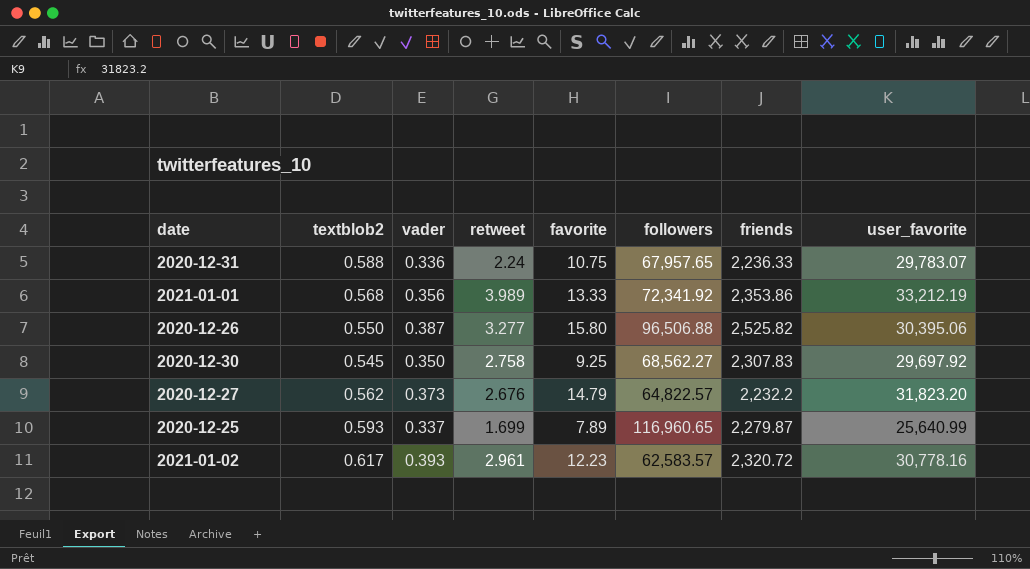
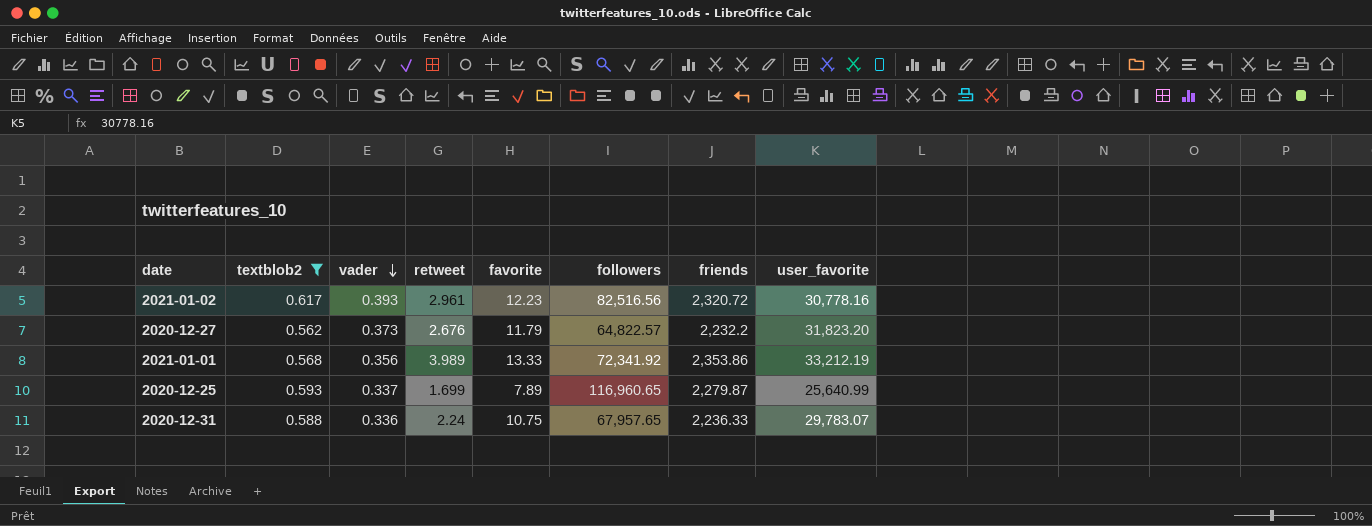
filter: none -> textblob2 >= 0.562
row order: none -> vader descending
2021-01-02 | followers: 62,583.57 -> 82,516.56
2020-12-27 | favorite: 14.79 -> 11.79

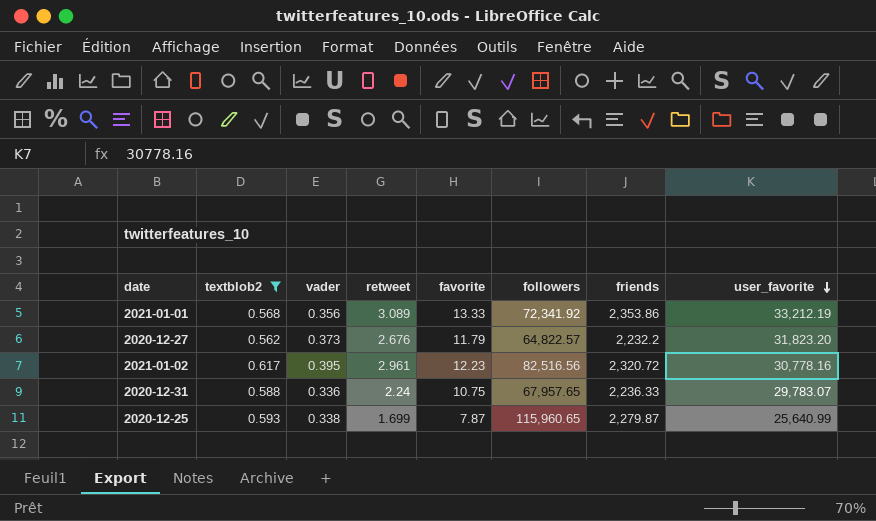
row order: vader descending -> user_favorite descending
2021-01-01 | retweet: 3.989 -> 3.089
2021-01-02 | vader: 0.393 -> 0.395
2020-12-25 | vader: 0.337 -> 0.338
2020-12-25 | favorite: 7.89 -> 7.87
2020-12-25 | followers: 116,960.65 -> 115,960.65

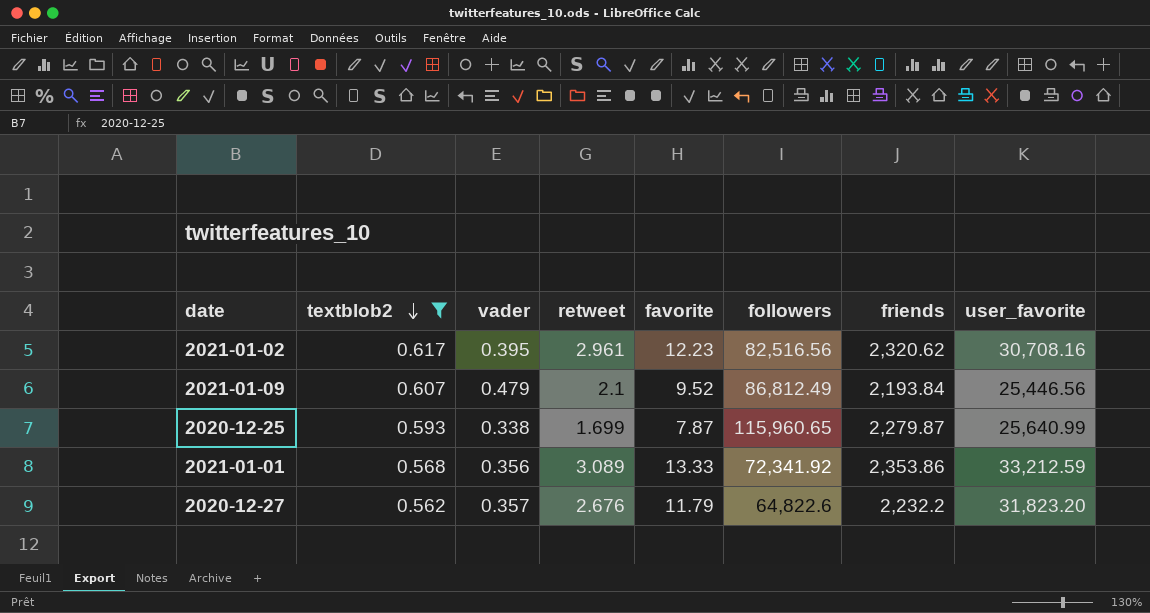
row order: user_favorite descending -> textblob2 descending
row 2020-12-31: 0.588 | 0.336 | 2.24 | 10.75 | 67,957.65 | 2,236.33 | 29,783.07 -> none
2021-01-02 | friends: 2,320.72 -> 2,320.62
2021-01-02 | user_favorite: 30,778.16 -> 30,708.16
row 2021-01-09: none -> 0.607 | 0.479 | 2.1 | 9.52 | 86,812.49 | 2,193.84 | 25,446.56
2021-01-01 | user_favorite: 33,212.19 -> 33,212.59
2020-12-27 | vader: 0.373 -> 0.357
2020-12-27 | followers: 64,822.57 -> 64,822.6

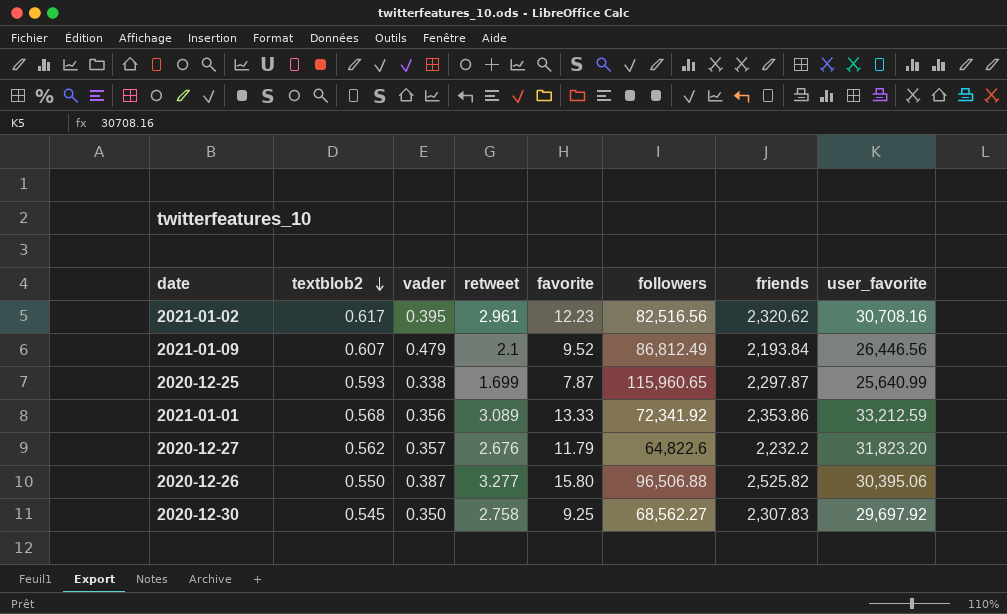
filter: textblob2 >= 0.562 -> none
2021-01-09 | user_favorite: 25,446.56 -> 26,446.56
2020-12-25 | friends: 2,279.87 -> 2,297.87

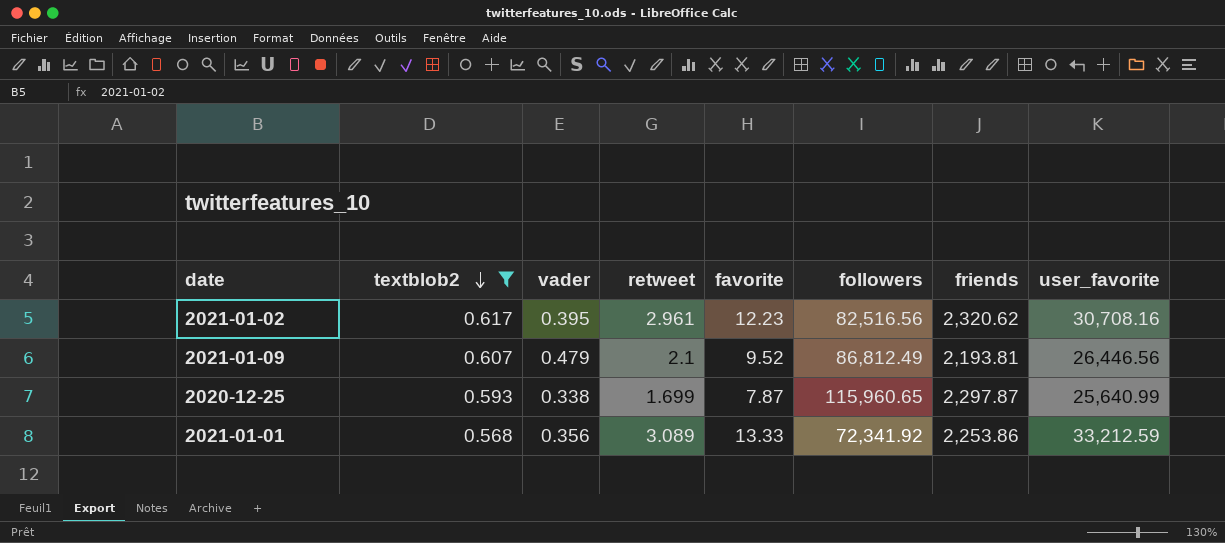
filter: none -> textblob2 >= 0.568
2021-01-09 | friends: 2,193.84 -> 2,193.81
2021-01-01 | friends: 2,353.86 -> 2,253.86

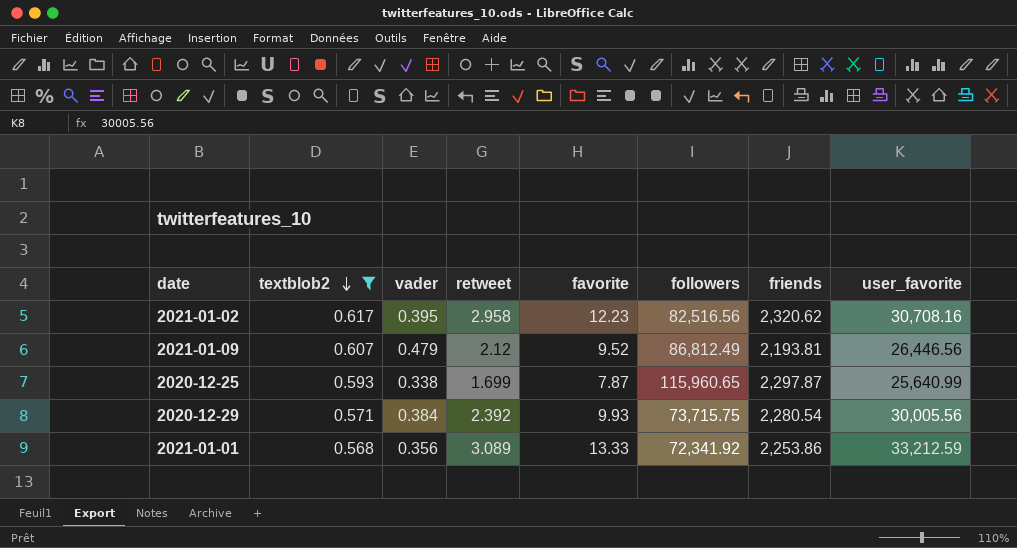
2021-01-02 | retweet: 2.961 -> 2.958
2021-01-09 | retweet: 2.1 -> 2.12
row 2020-12-29: none -> 0.571 | 0.384 | 2.392 | 9.93 | 73,715.75 | 2,280.54 | 30,005.56

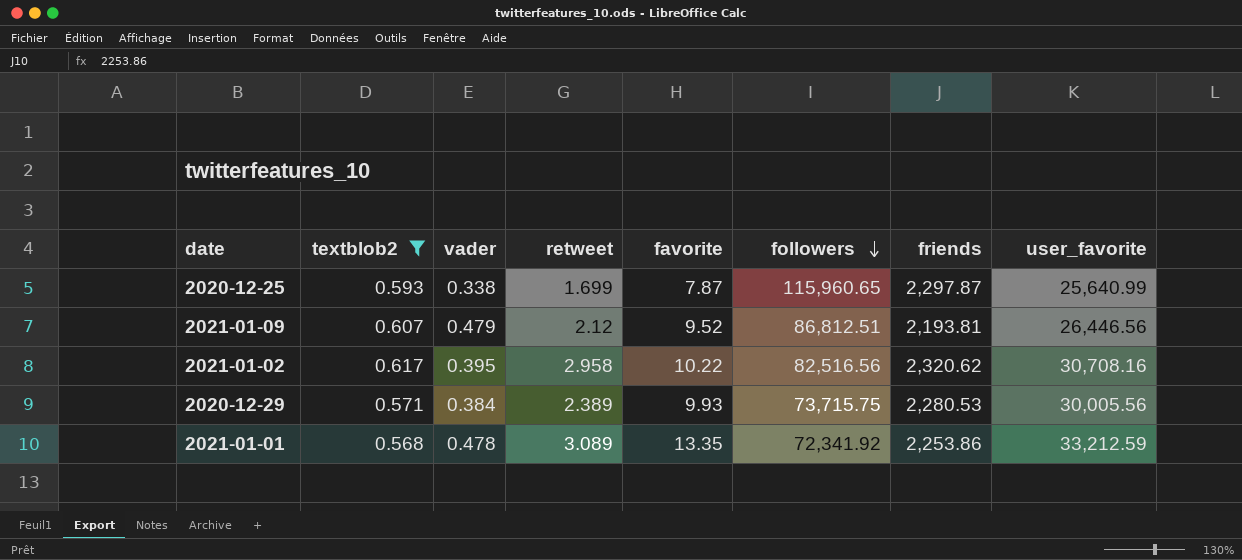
row order: textblob2 descending -> followers descending
2021-01-09 | followers: 86,812.49 -> 86,812.51
2021-01-02 | favorite: 12.23 -> 10.22
2020-12-29 | retweet: 2.392 -> 2.389
2020-12-29 | friends: 2,280.54 -> 2,280.53
2021-01-01 | vader: 0.356 -> 0.478
2021-01-01 | favorite: 13.33 -> 13.35

